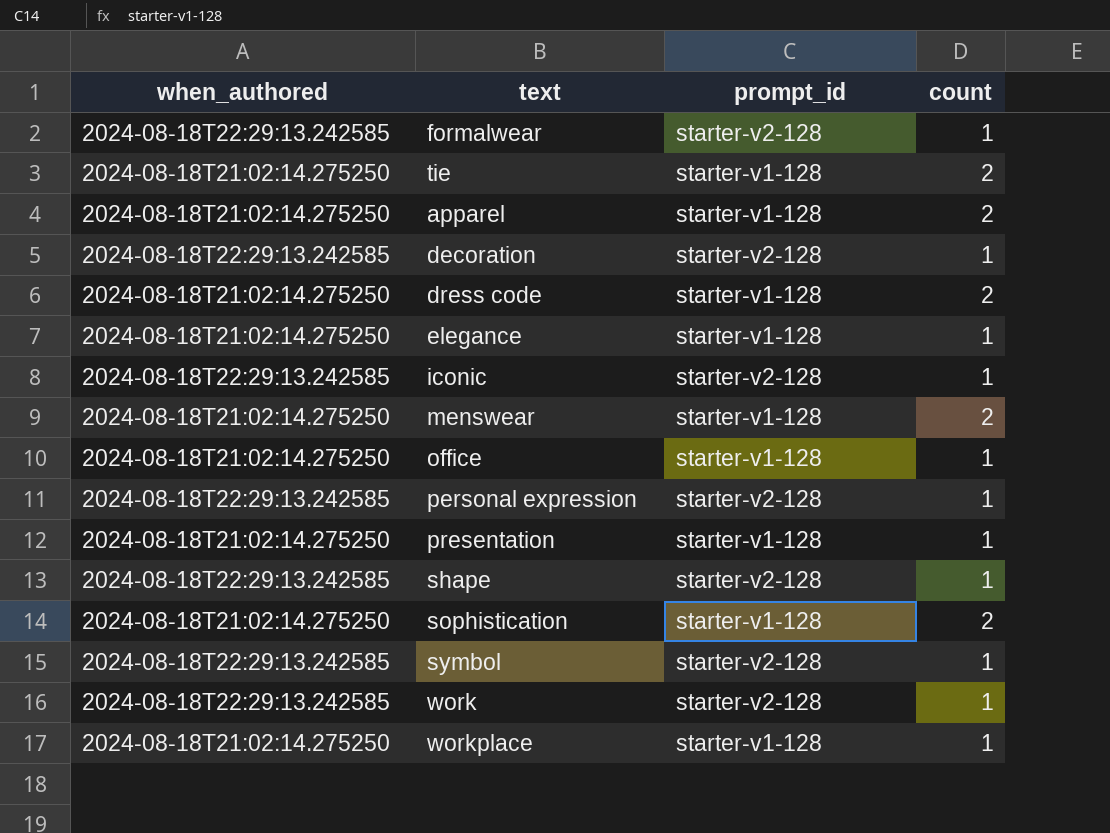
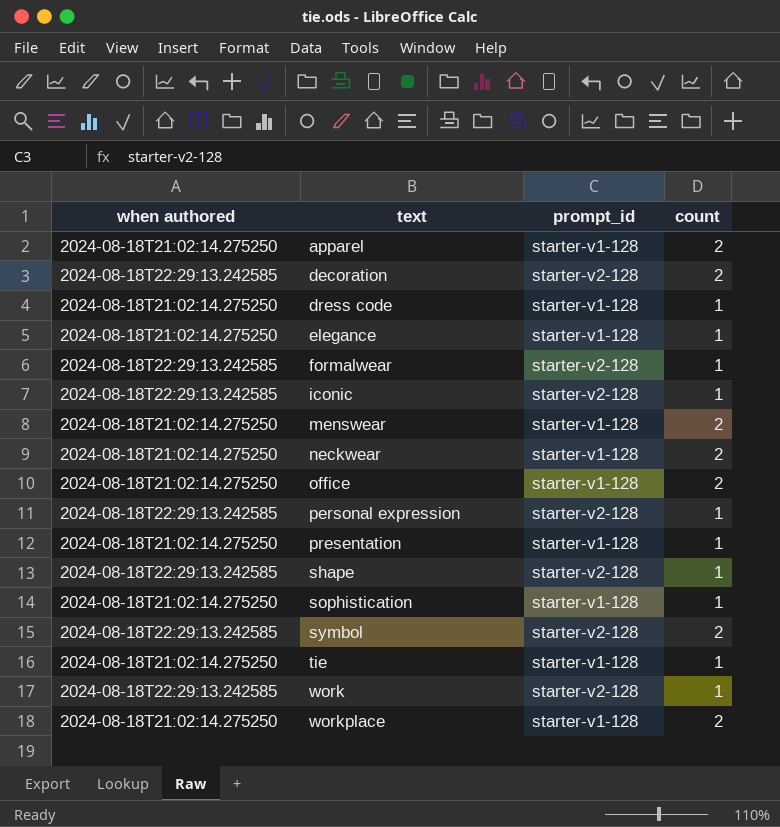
row order: none -> text ascending
column name: when_authored -> when authored
decoration | count: 1 -> 2
dress code | count: 2 -> 1
row neckwear: none -> 2024-08-18T21:02:14.275250 | starter-v1-128 | 2
office | count: 1 -> 2
sophistication | count: 2 -> 1
symbol | count: 1 -> 2
tie | count: 2 -> 1
workplace | count: 1 -> 2

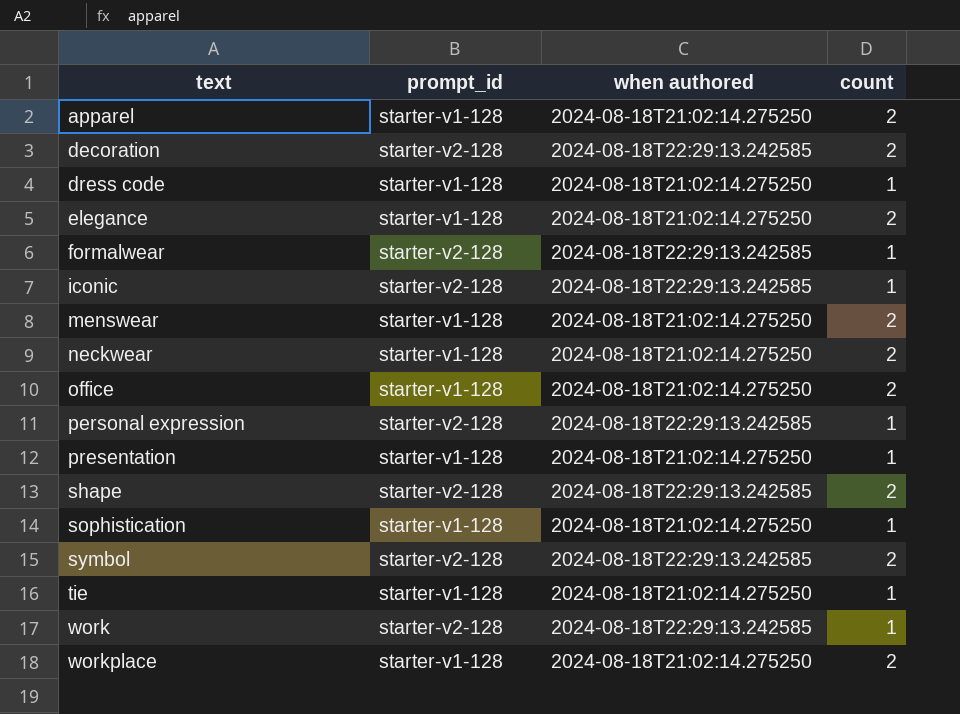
column when authored | position: 1 -> 3
elegance | count: 1 -> 2
shape | count: 1 -> 2

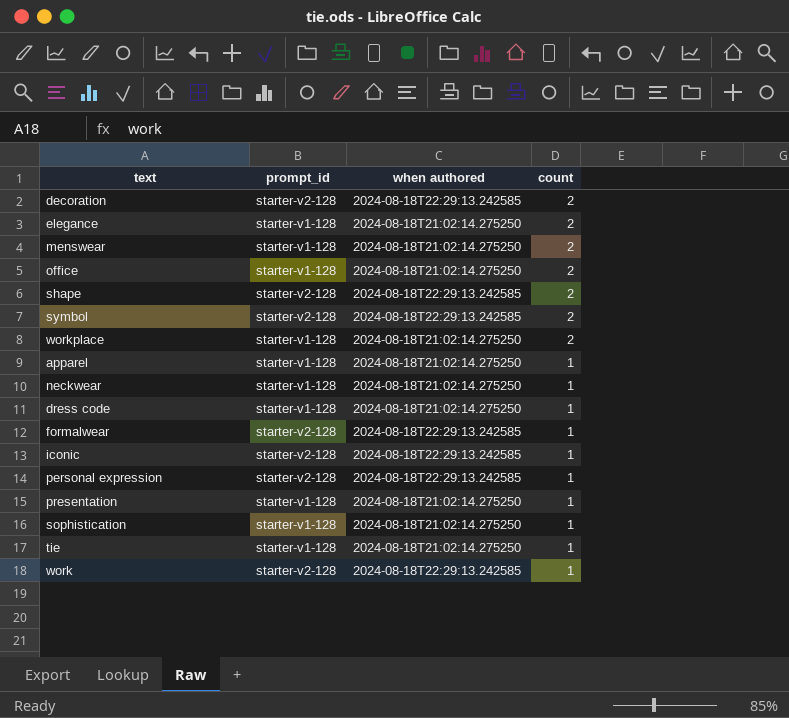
row order: text ascending -> count descending
apparel | count: 2 -> 1
neckwear | count: 2 -> 1

